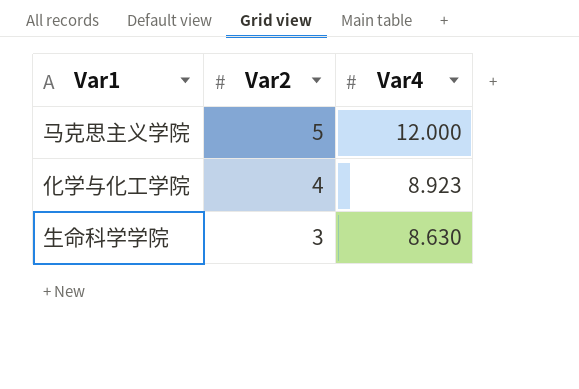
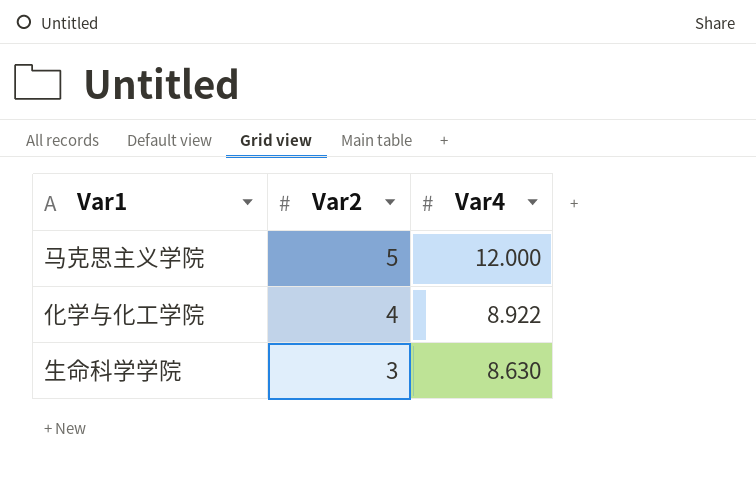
化学与化工学院 | Var4: 8.923 -> 8.922

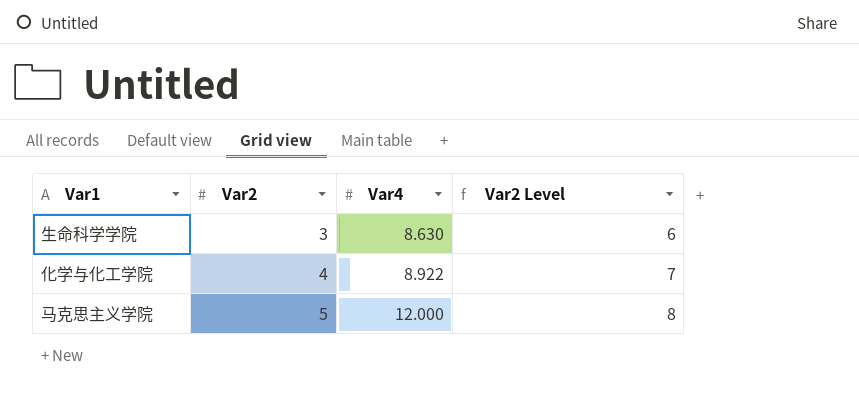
row order: Var2 descending -> Var2 ascending
column Var2 Level | formula: none -> [Var2] + 3

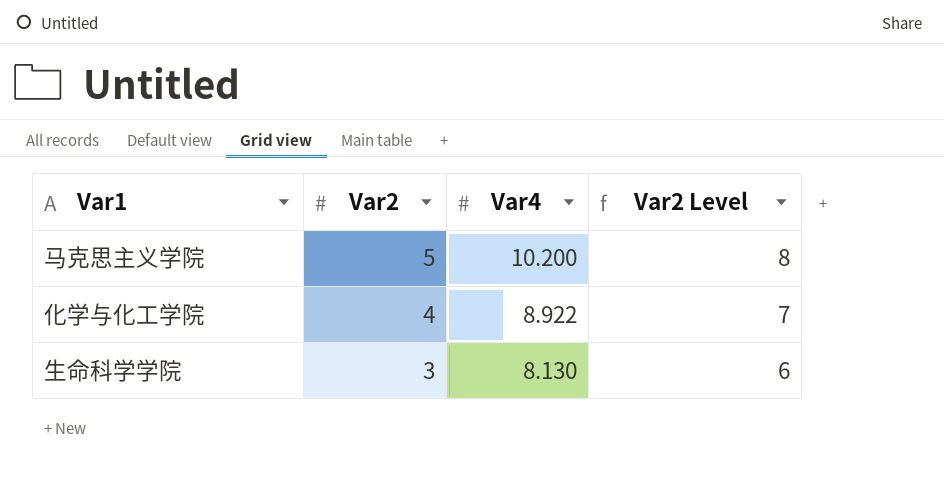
row order: Var2 ascending -> Var2 descending
马克思主义学院 | Var4: 12.000 -> 10.200
生命科学学院 | Var4: 8.630 -> 8.130

